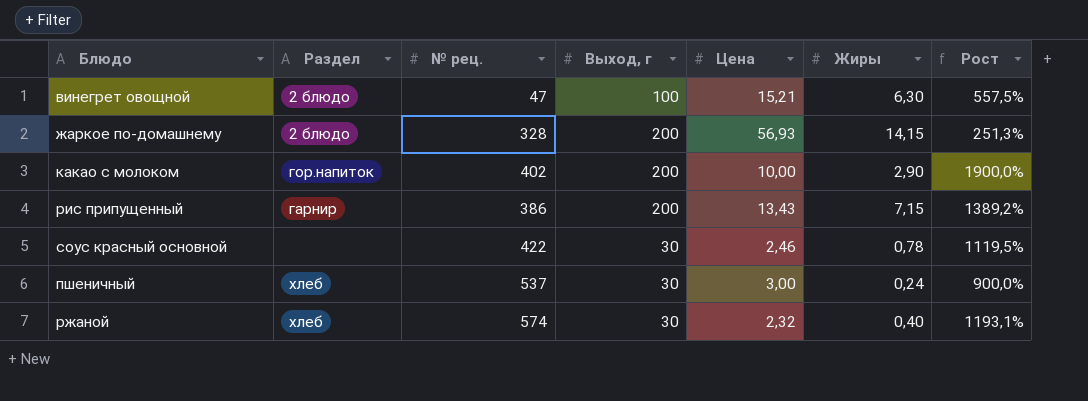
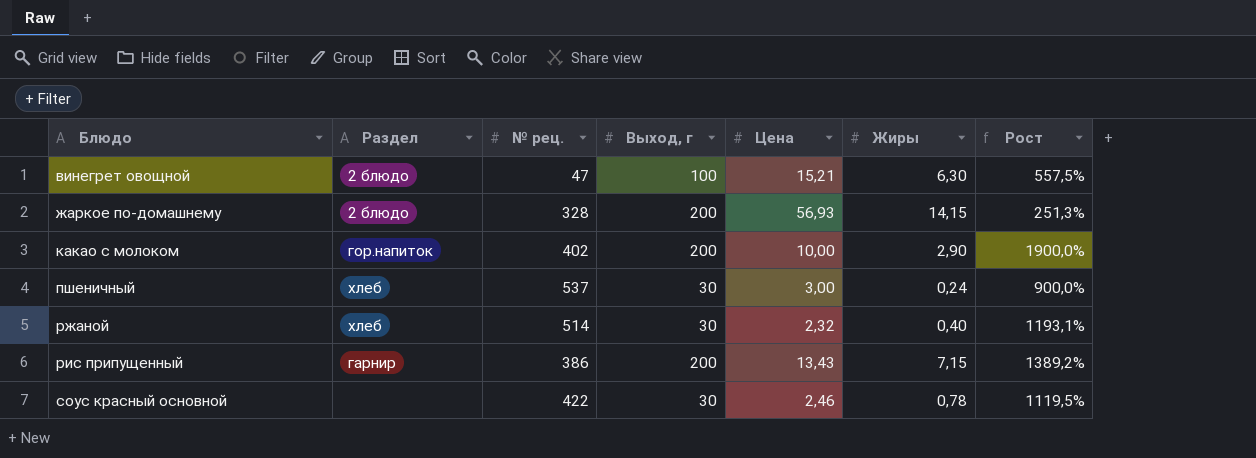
row order: none -> Блюдо ascending
ржаной | № рец.: 574 -> 514

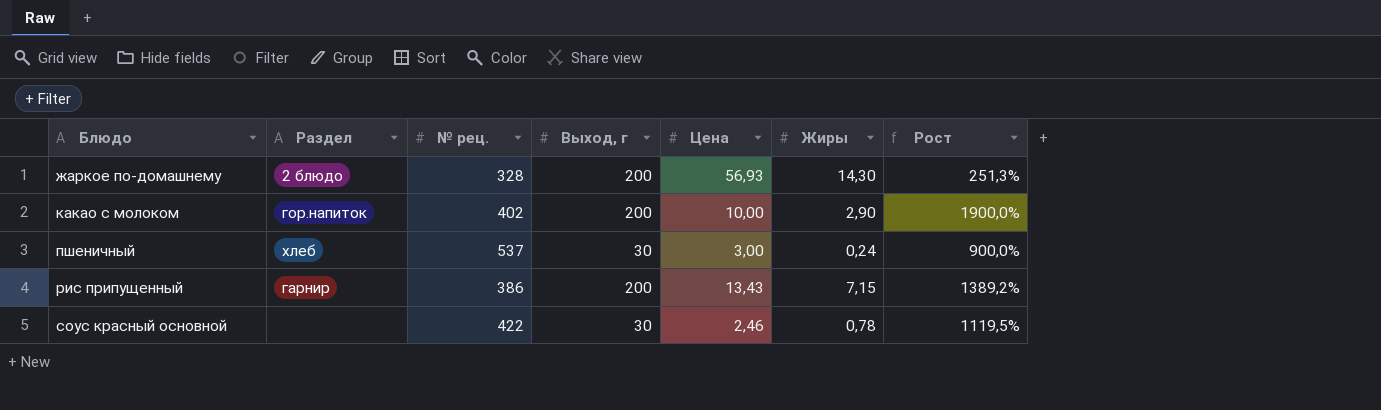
row винегрет овощной: 2 блюдо | 47 | 100 | 15,21 | 6,30 | 557,5% -> none
row ржаной: хлеб | 514 | 30 | 2,32 | 0,40 | 1193,1% -> none
жаркое по-домашнему | Жиры: 14,15 -> 14,30

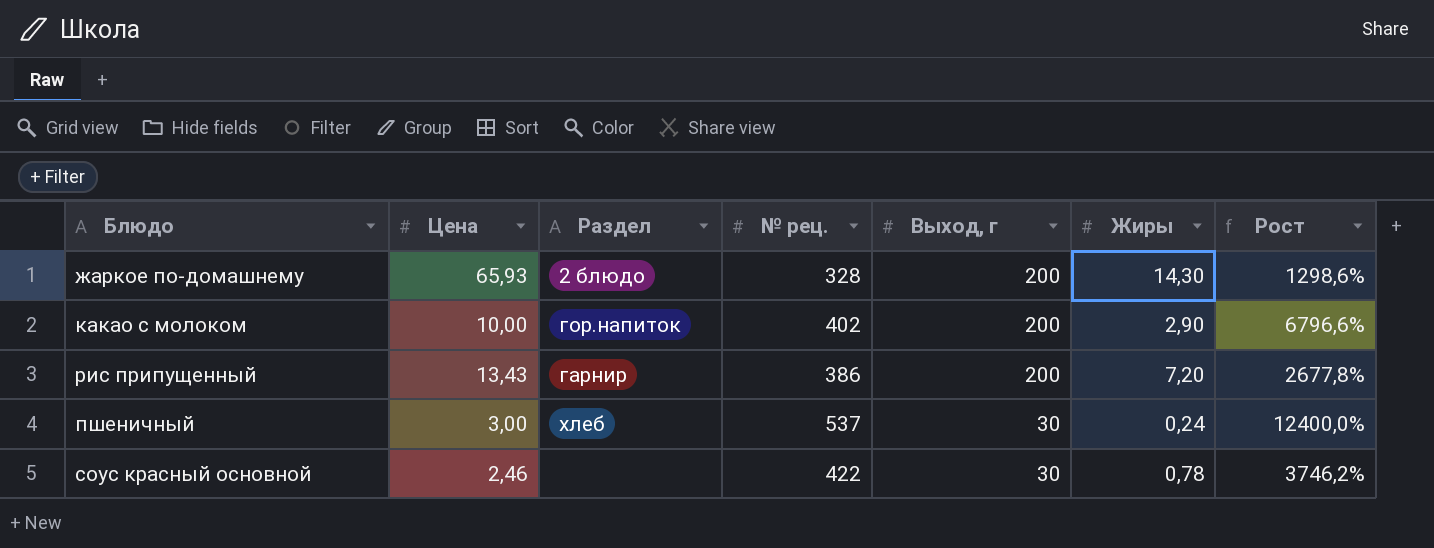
row order: Блюдо ascending -> Выход, г descending
column Цена | position: 5 -> 2
column Рост | formula: ([Выход, г] - [Цена]) / [Цена] -> ([Выход, г] - [Жиры]) / [Жиры]
жаркое по-домашнему | Цена: 56,93 -> 65,93
рис припущенный | Жиры: 7,15 -> 7,20

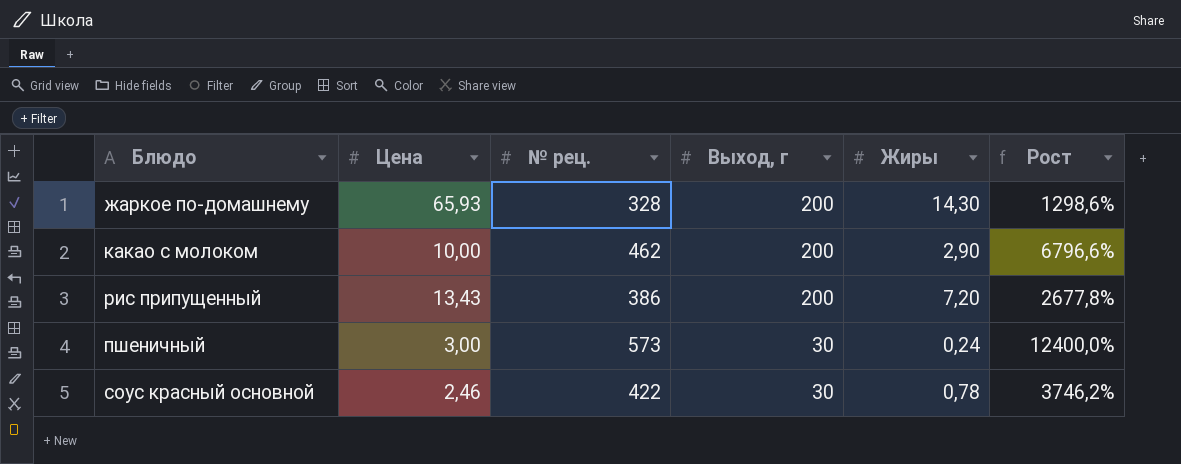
column Раздел | position: 3 -> none
какао с молоком | № рец.: 402 -> 462
пшеничный | № рец.: 537 -> 573

